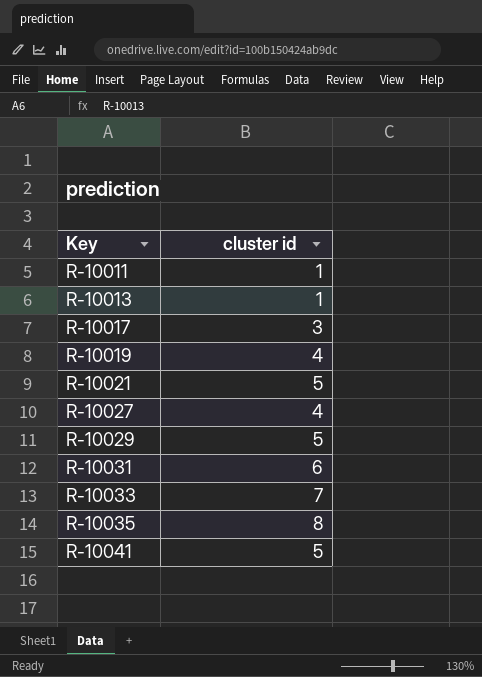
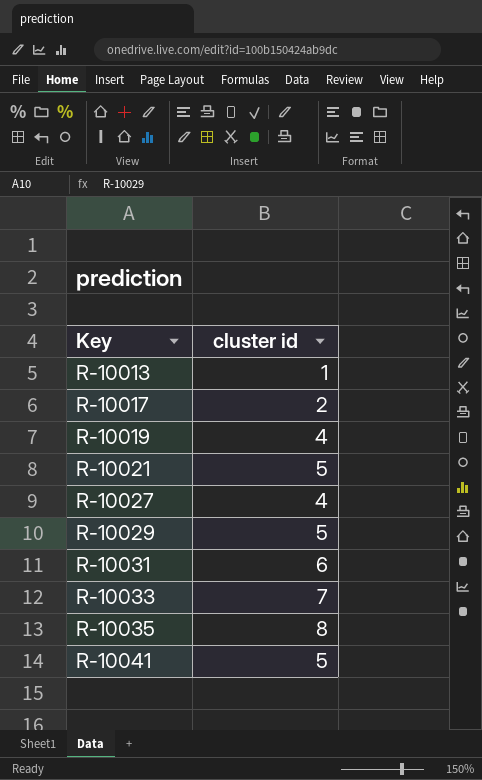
row R-10011: 1 -> none
R-10017 | cluster id: 3 -> 2

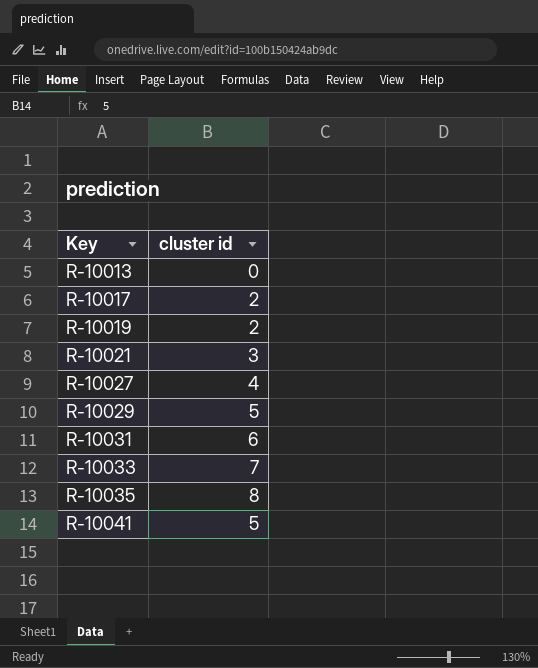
R-10013 | cluster id: 1 -> 0
R-10019 | cluster id: 4 -> 2
R-10021 | cluster id: 5 -> 3

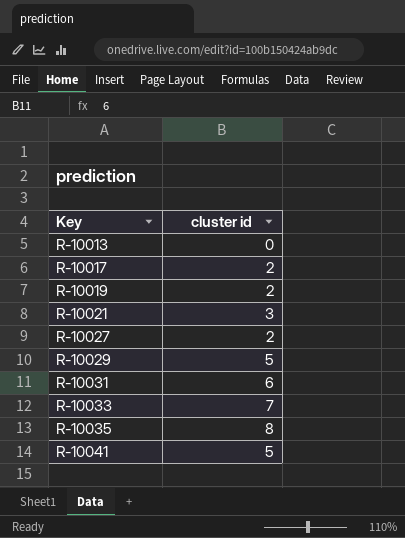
R-10027 | cluster id: 4 -> 2

